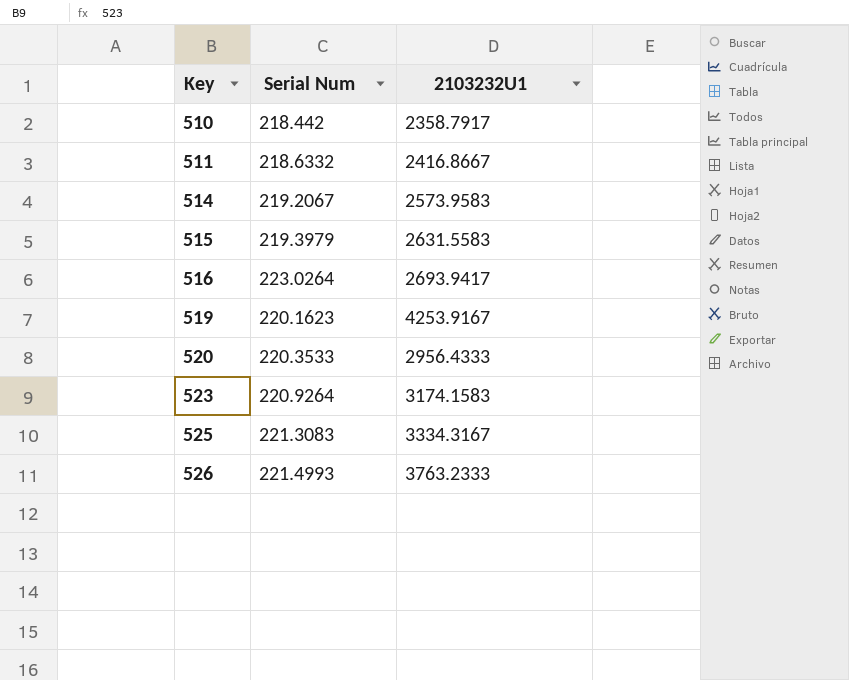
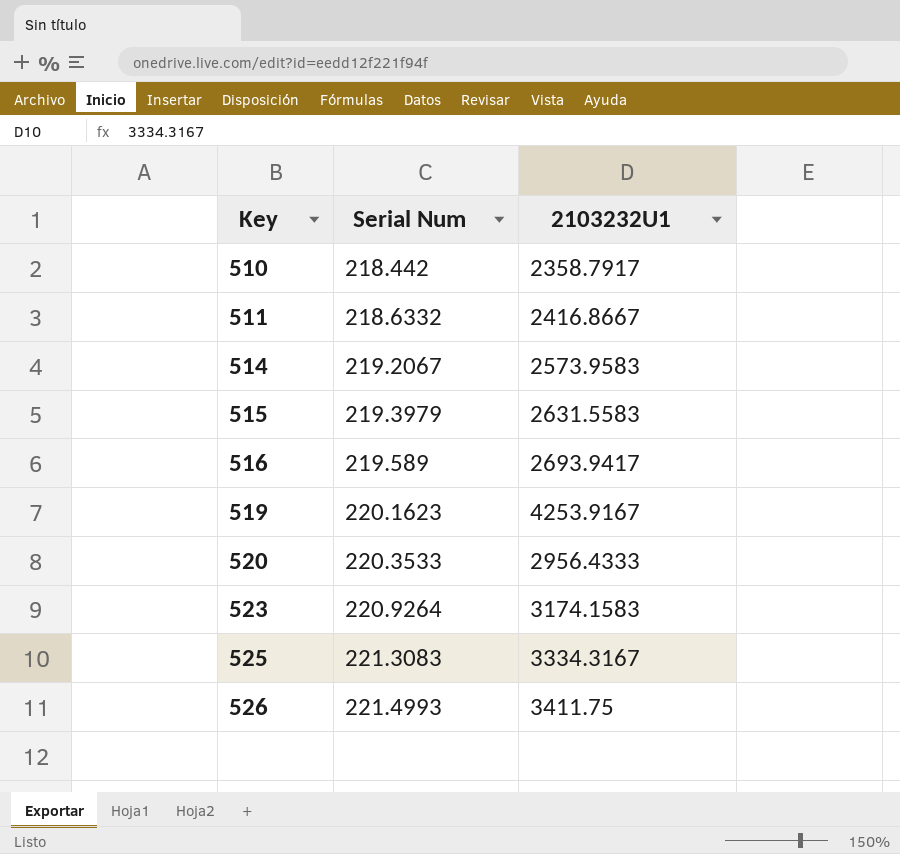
516 | Serial Num: 223.0264 -> 219.589
526 | 2103232U1: 3763.2333 -> 3411.75

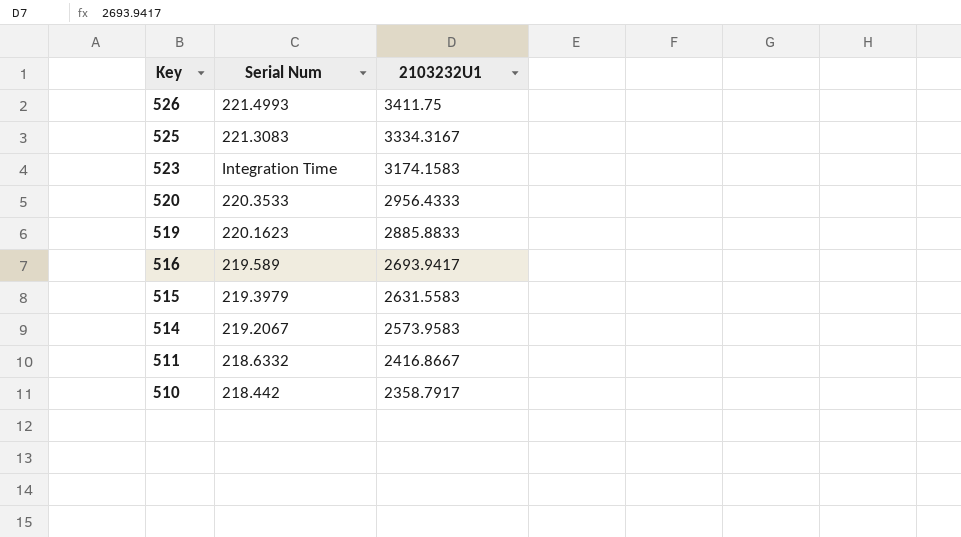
row order: Key ascending -> Key descending
523 | Serial Num: 220.9264 -> Integration Time
519 | 2103232U1: 4253.9167 -> 2885.8833

